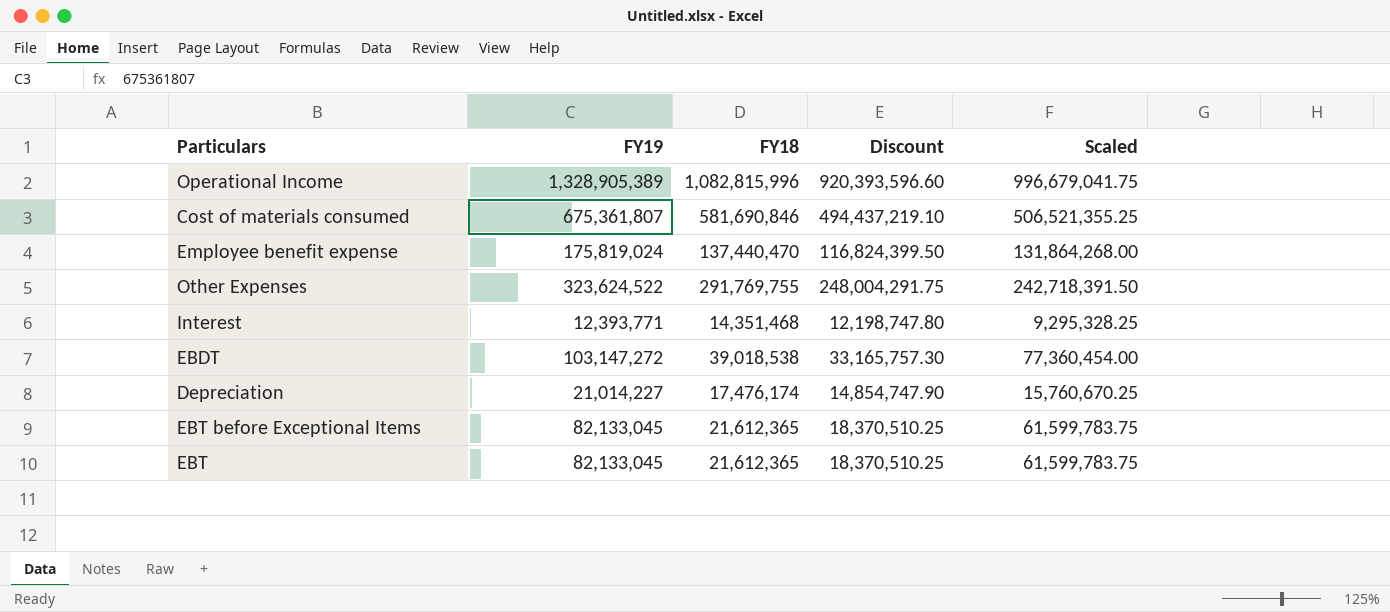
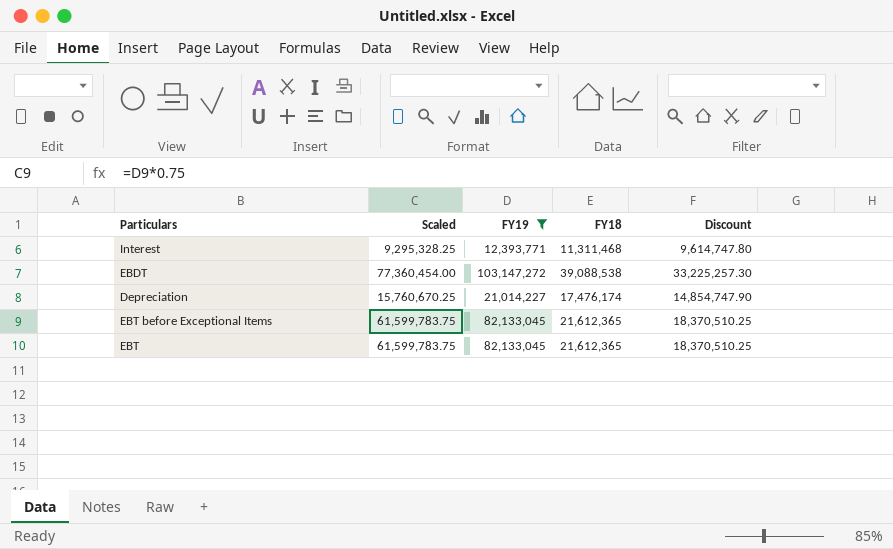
filter: none -> FY19 <= 103,147,272
column Scaled | position: 5 -> 2
Interest | FY18: 14,351,468 -> 11,311,468
Interest | Discount: 12,198,747.80 -> 9,614,747.80
EBDT | FY18: 39,018,538 -> 39,088,538
EBDT | Discount: 33,165,757.30 -> 33,225,257.30

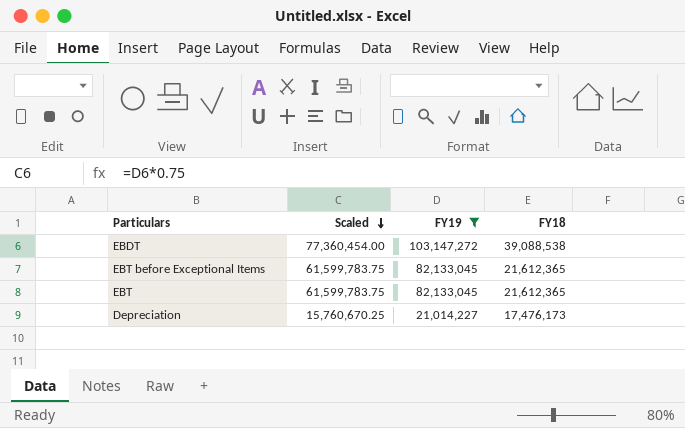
row order: none -> Scaled descending
column Discount | formula: [FY18] * 0.85 -> none
row Interest: 9,295,328.25 | 12,393,771 | 11,311,468 | 9,614,747.80 -> none
Depreciation | FY18: 17,476,174 -> 17,476,173

